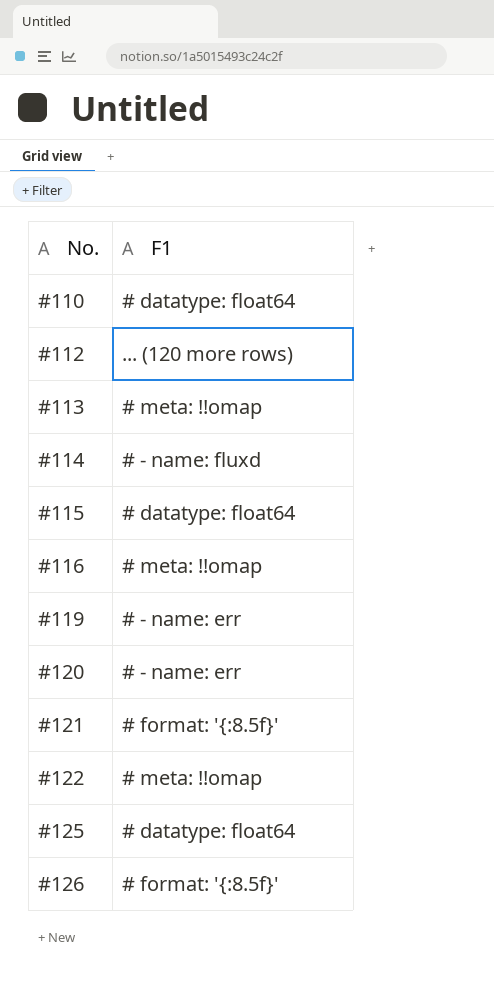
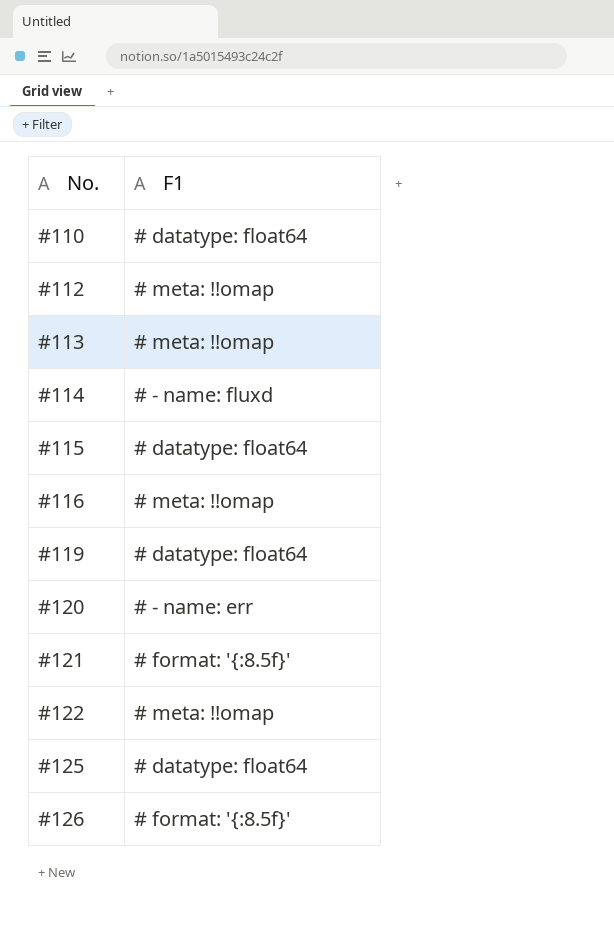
#112 | F1: ... (120 more rows) -> # meta: !!omap
#119 | F1: # - name: err -> # datatype: float64

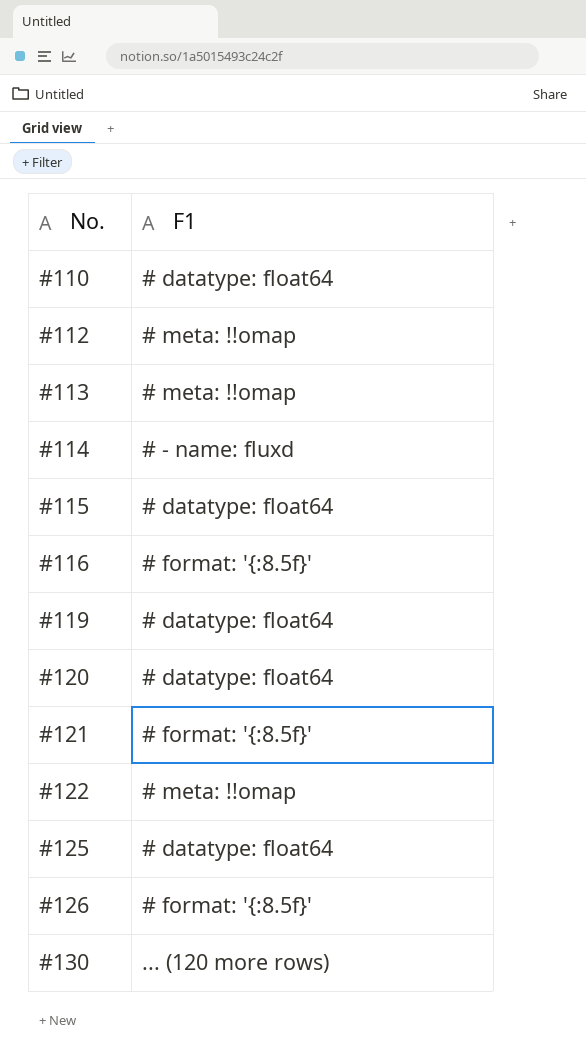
#116 | F1: # meta: !!omap -> # format: '{:8.5f}'
#120 | F1: # - name: err -> # datatype: float64
row #130: none -> ... (120 more rows)

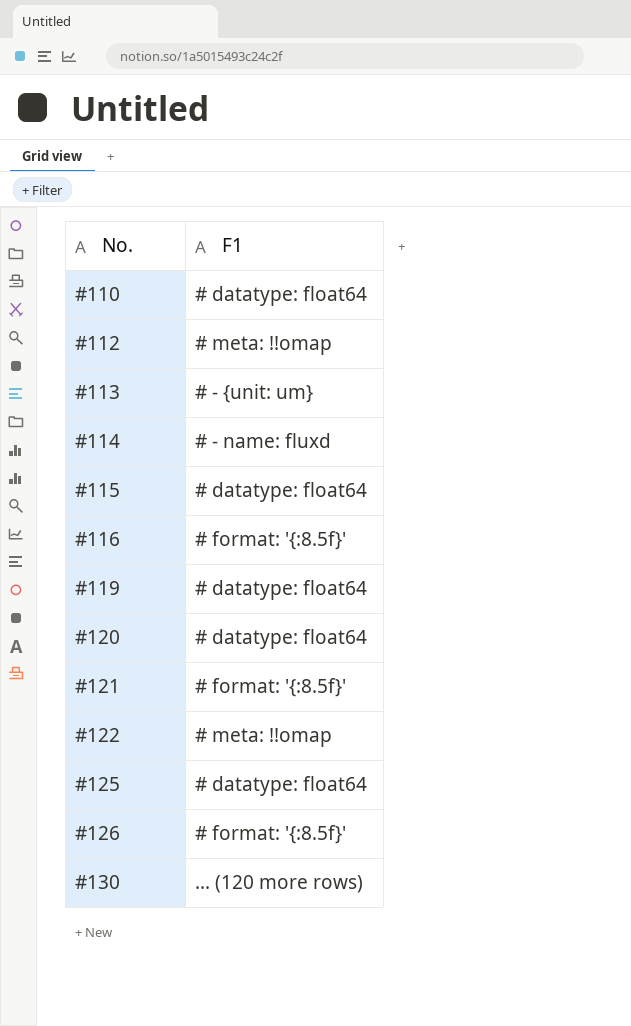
#113 | F1: # meta: !!omap -> # - {unit: um}

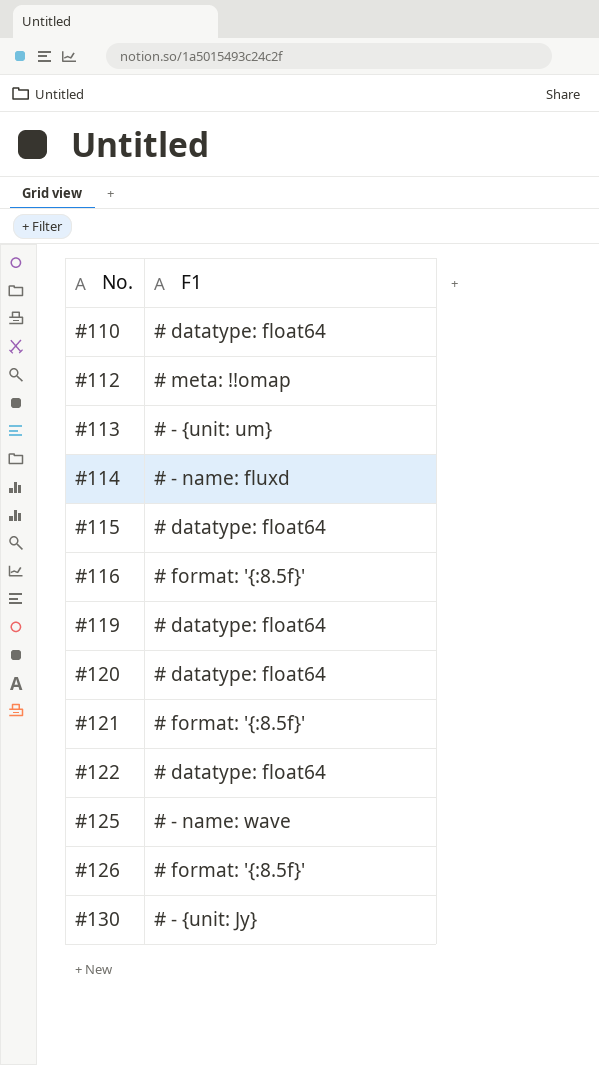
#122 | F1: # meta: !!omap -> # datatype: float64
#125 | F1: # datatype: float64 -> # - name: wave
#130 | F1: ... (120 more rows) -> # - {unit: Jy}

